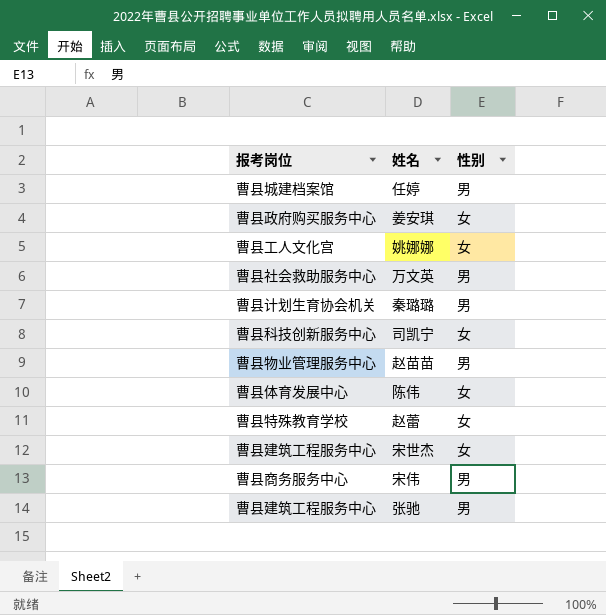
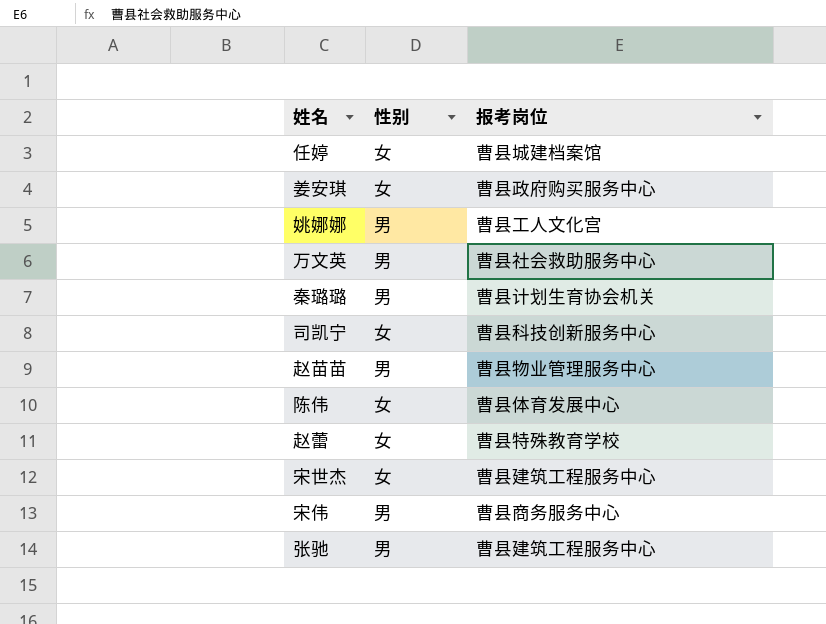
column 报考岗位 | position: 1 -> 3
任婷 | 性别: 男 -> 女
姚娜娜 | 性别: 女 -> 男

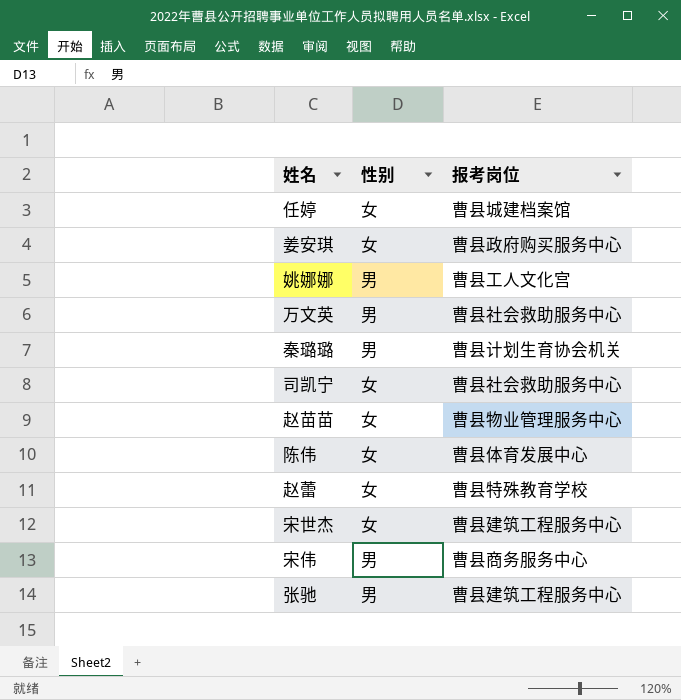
司凯宁 | 报考岗位: 曹县科技创新服务中心 -> 曹县社会救助服务中心
赵苗苗 | 性别: 男 -> 女

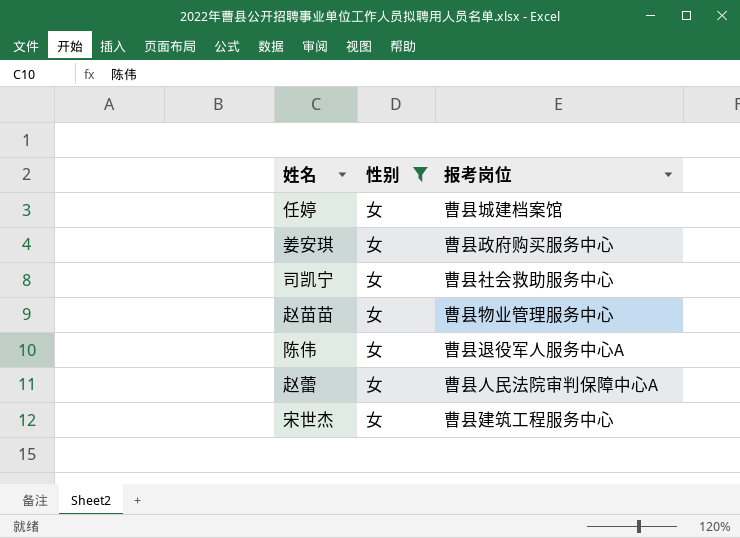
filter: none -> 性别 = 女
陈伟 | 报考岗位: 曹县体育发展中心 -> 曹县退役军人服务中心A
赵蕾 | 报考岗位: 曹县特殊教育学校 -> 曹县人民法院审判保障中心A

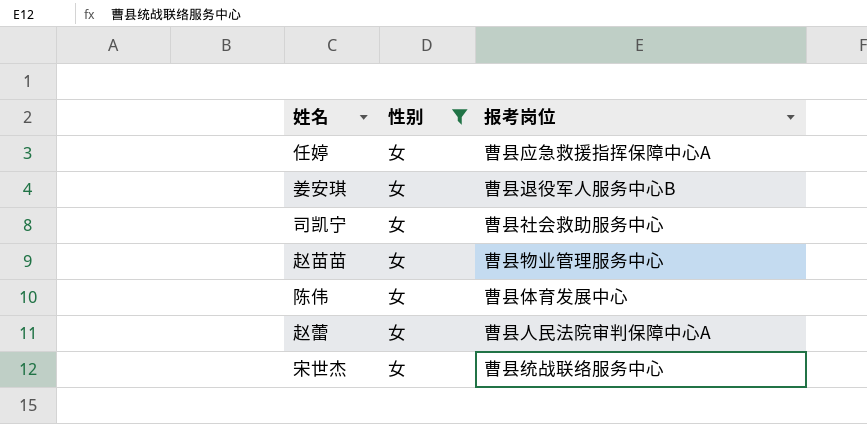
任婷 | 报考岗位: 曹县城建档案馆 -> 曹县应急救援指挥保障中心A
姜安琪 | 报考岗位: 曹县政府购买服务中心 -> 曹县退役军人服务中心B
陈伟 | 报考岗位: 曹县退役军人服务中心A -> 曹县体育发展中心
宋世杰 | 报考岗位: 曹县建筑工程服务中心 -> 曹县统战联络服务中心

